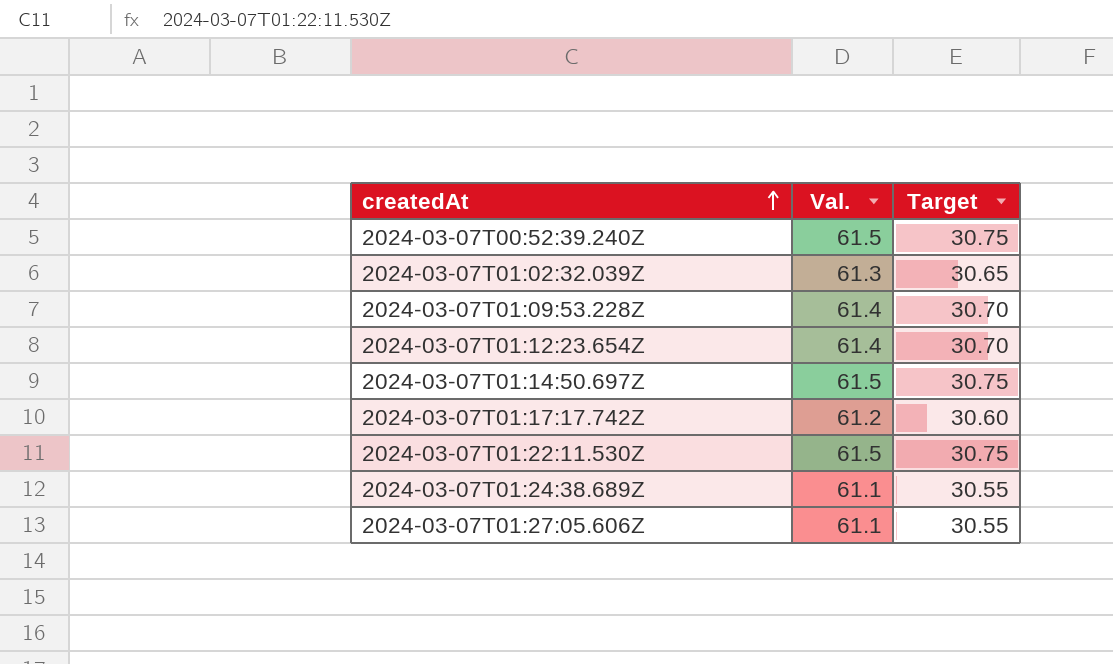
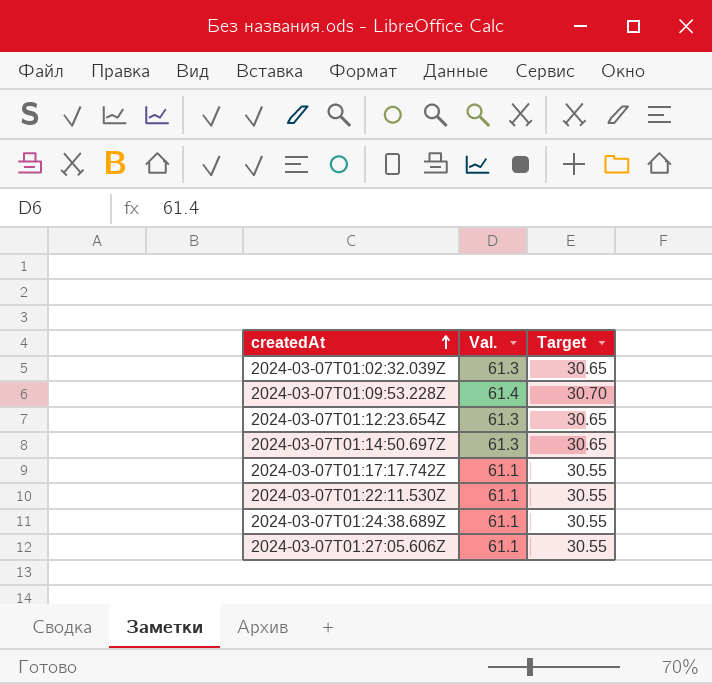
row 2024-03-07T00:52:39.240Z: 61.5 | 30.75 -> none
2024-03-07T01:12:23.654Z | Val.: 61.4 -> 61.3
2024-03-07T01:12:23.654Z | Target: 30.70 -> 30.65
2024-03-07T01:14:50.697Z | Val.: 61.5 -> 61.3
2024-03-07T01:14:50.697Z | Target: 30.75 -> 30.65
2024-03-07T01:17:17.742Z | Val.: 61.2 -> 61.1
2024-03-07T01:17:17.742Z | Target: 30.60 -> 30.55
2024-03-07T01:22:11.530Z | Val.: 61.5 -> 61.1
2024-03-07T01:22:11.530Z | Target: 30.75 -> 30.55

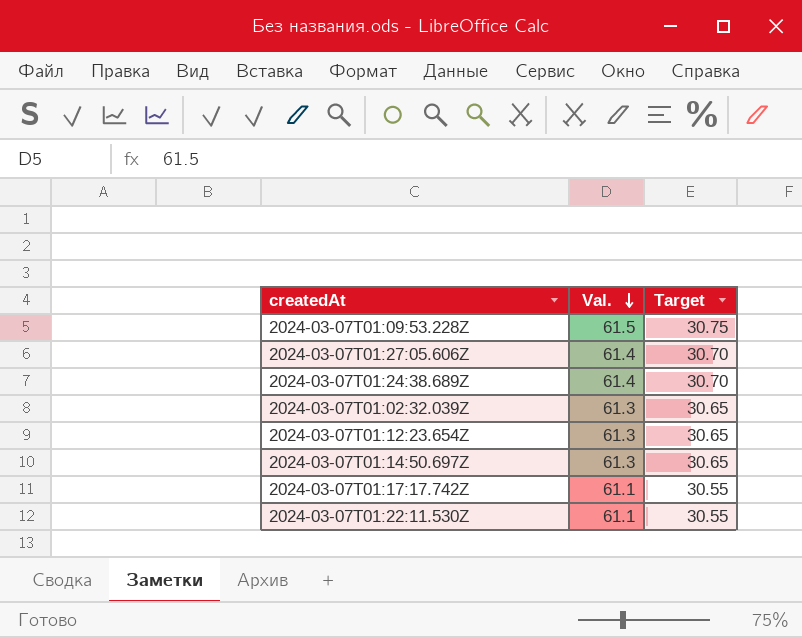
row order: createdAt ascending -> Val. descending
2024-03-07T01:09:53.228Z | Val.: 61.4 -> 61.5
2024-03-07T01:09:53.228Z | Target: 30.70 -> 30.75
2024-03-07T01:27:05.606Z | Val.: 61.1 -> 61.4
2024-03-07T01:27:05.606Z | Target: 30.55 -> 30.70
2024-03-07T01:24:38.689Z | Val.: 61.1 -> 61.4
2024-03-07T01:24:38.689Z | Target: 30.55 -> 30.70

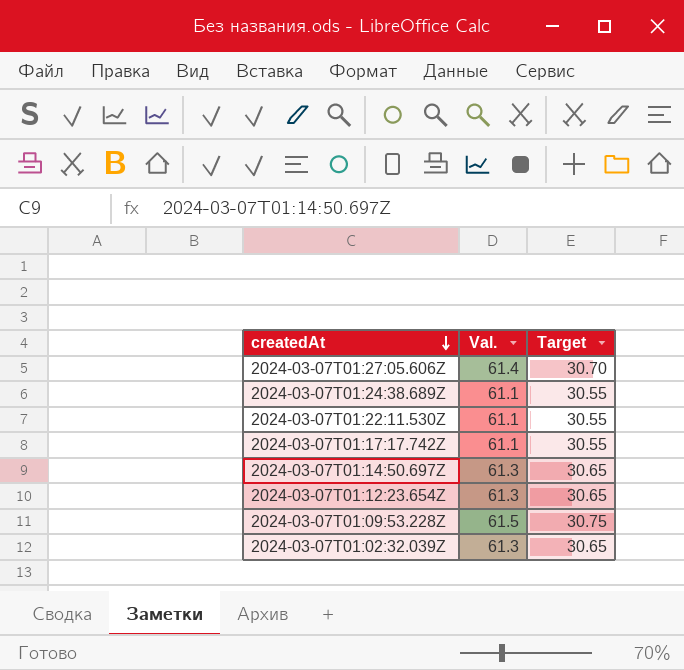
row order: Val. descending -> createdAt descending
2024-03-07T01:24:38.689Z | Val.: 61.4 -> 61.1
2024-03-07T01:24:38.689Z | Target: 30.70 -> 30.55

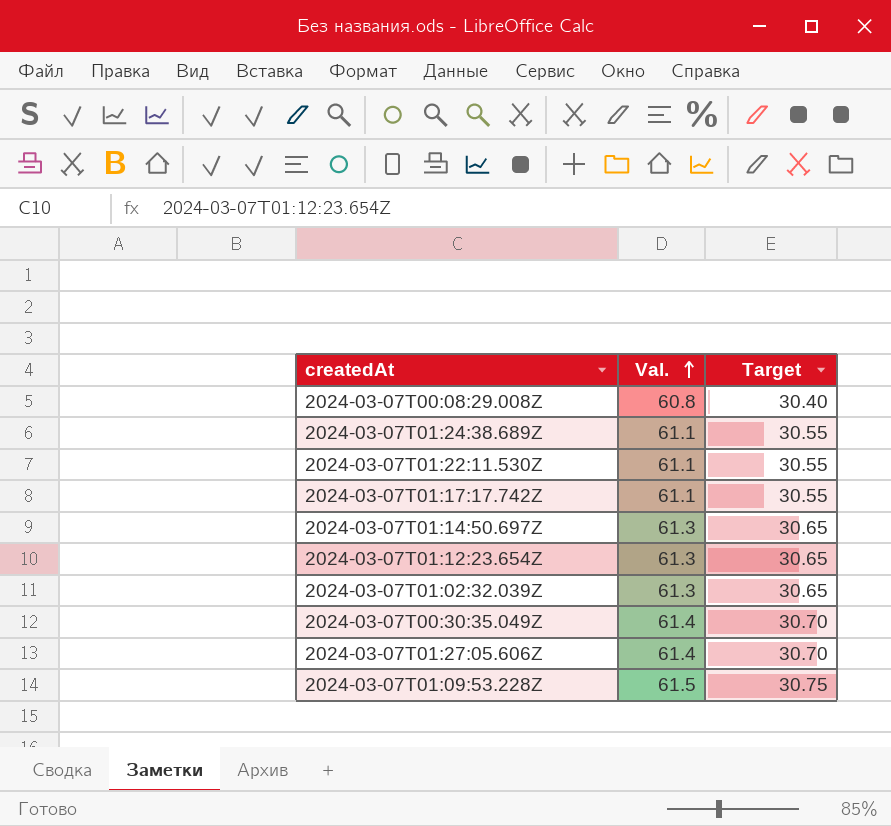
row order: createdAt descending -> Val. ascending
row 2024-03-07T00:08:29.008Z: none -> 60.8 | 30.40
row 2024-03-07T00:30:35.049Z: none -> 61.4 | 30.70

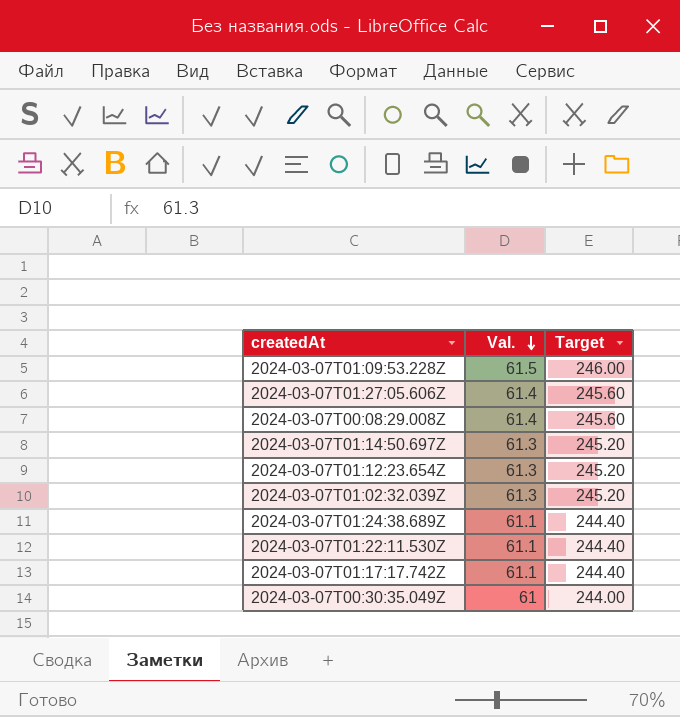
row order: Val. ascending -> Val. descending
column Target | formula: [Val.] * 0.5 -> [Val.] * 4
2024-03-07T00:08:29.008Z | Val.: 60.8 -> 61.4
2024-03-07T00:30:35.049Z | Val.: 61.4 -> 61

